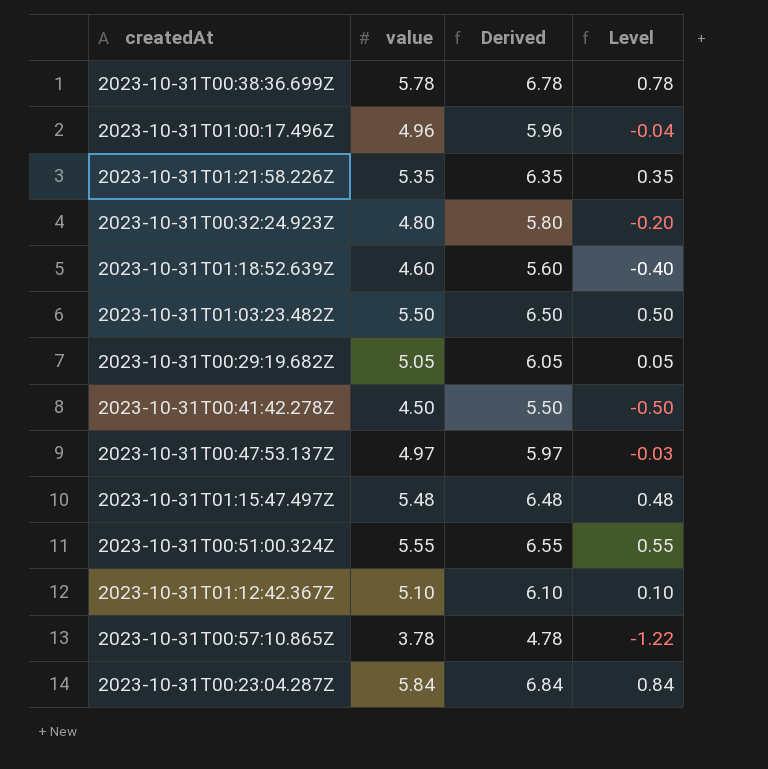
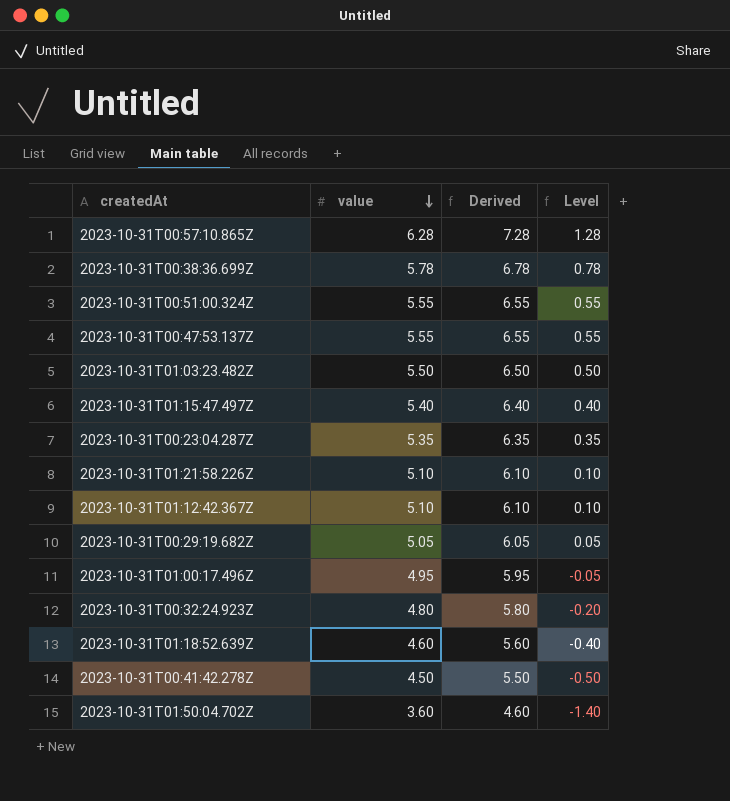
row order: none -> value descending
2023-10-31T00:57:10.865Z | value: 3.78 -> 6.28
2023-10-31T00:57:10.865Z | Derived: 4.78 -> 7.28
2023-10-31T00:57:10.865Z | Level: -1.22 -> 1.28
2023-10-31T00:47:53.137Z | value: 4.97 -> 5.55
2023-10-31T00:47:53.137Z | Derived: 5.97 -> 6.55
2023-10-31T00:47:53.137Z | Level: -0.03 -> 0.55
2023-10-31T01:15:47.497Z | value: 5.48 -> 5.40
2023-10-31T01:15:47.497Z | Derived: 6.48 -> 6.40
2023-10-31T01:15:47.497Z | Level: 0.48 -> 0.40
2023-10-31T00:23:04.287Z | value: 5.84 -> 5.35
2023-10-31T00:23:04.287Z | Derived: 6.84 -> 6.35
2023-10-31T00:23:04.287Z | Level: 0.84 -> 0.35
2023-10-31T01:21:58.226Z | value: 5.35 -> 5.10
2023-10-31T01:21:58.226Z | Derived: 6.35 -> 6.10
2023-10-31T01:21:58.226Z | Level: 0.35 -> 0.10
2023-10-31T01:00:17.496Z | value: 4.96 -> 4.95
2023-10-31T01:00:17.496Z | Derived: 5.96 -> 5.95
2023-10-31T01:00:17.496Z | Level: -0.04 -> -0.05
row 2023-10-31T01:50:04.702Z: none -> 3.60 | 4.60 | -1.40

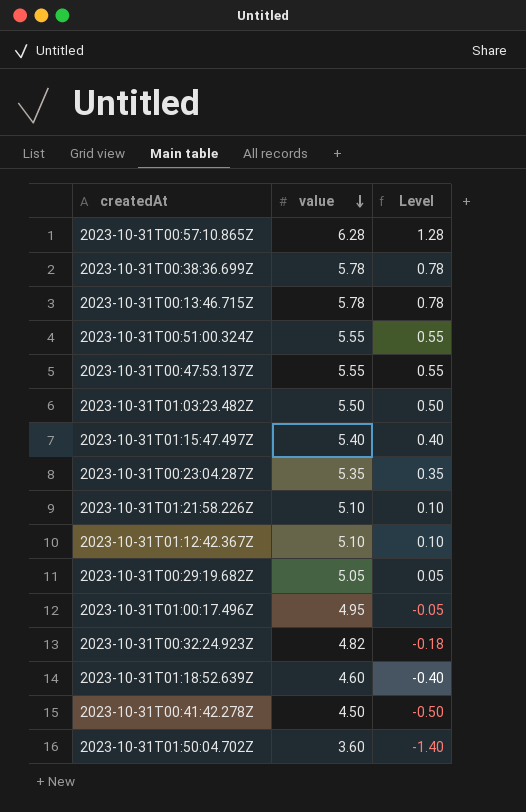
column Derived | formula: [value] + 1 -> none
row 2023-10-31T00:13:46.715Z: none -> 5.78 | 0.78
2023-10-31T00:32:24.923Z | value: 4.80 -> 4.82
2023-10-31T00:32:24.923Z | Level: -0.20 -> -0.18

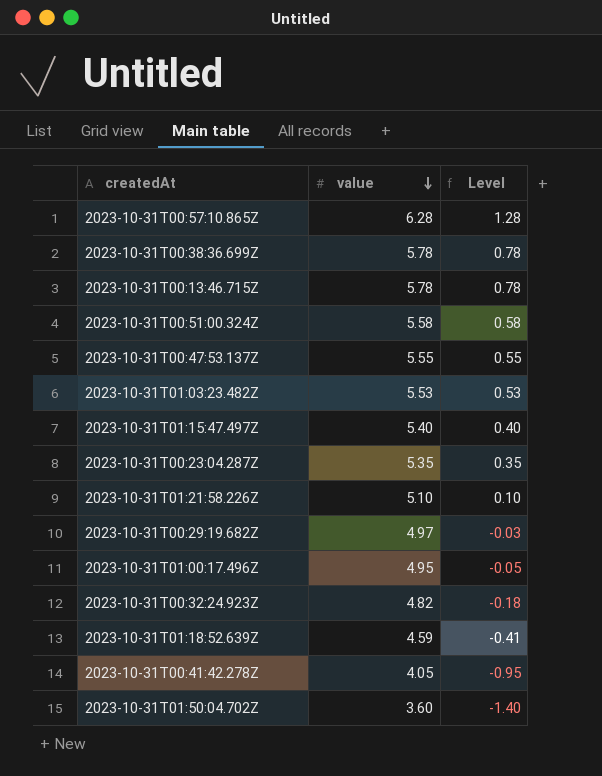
row 2023-10-31T01:12:42.367Z: 5.10 | 0.10 -> none
2023-10-31T00:51:00.324Z | value: 5.55 -> 5.58
2023-10-31T00:51:00.324Z | Level: 0.55 -> 0.58
2023-10-31T01:03:23.482Z | value: 5.50 -> 5.53
2023-10-31T01:03:23.482Z | Level: 0.50 -> 0.53
2023-10-31T00:29:19.682Z | value: 5.05 -> 4.97
2023-10-31T00:29:19.682Z | Level: 0.05 -> -0.03
2023-10-31T01:18:52.639Z | value: 4.60 -> 4.59
2023-10-31T01:18:52.639Z | Level: -0.40 -> -0.41
2023-10-31T00:41:42.278Z | value: 4.50 -> 4.05
2023-10-31T00:41:42.278Z | Level: -0.50 -> -0.95

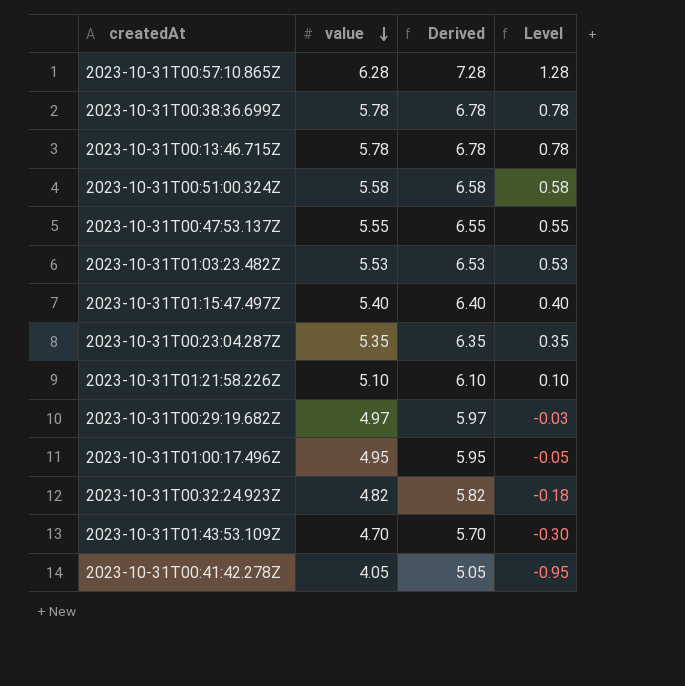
column Derived | formula: none -> [value] + 1
row 2023-10-31T01:18:52.639Z: 4.59 | -0.41 -> none
row 2023-10-31T01:50:04.702Z: 3.60 | -1.40 -> none
row 2023-10-31T01:43:53.109Z: none -> 4.70 | 5.70 | -0.30

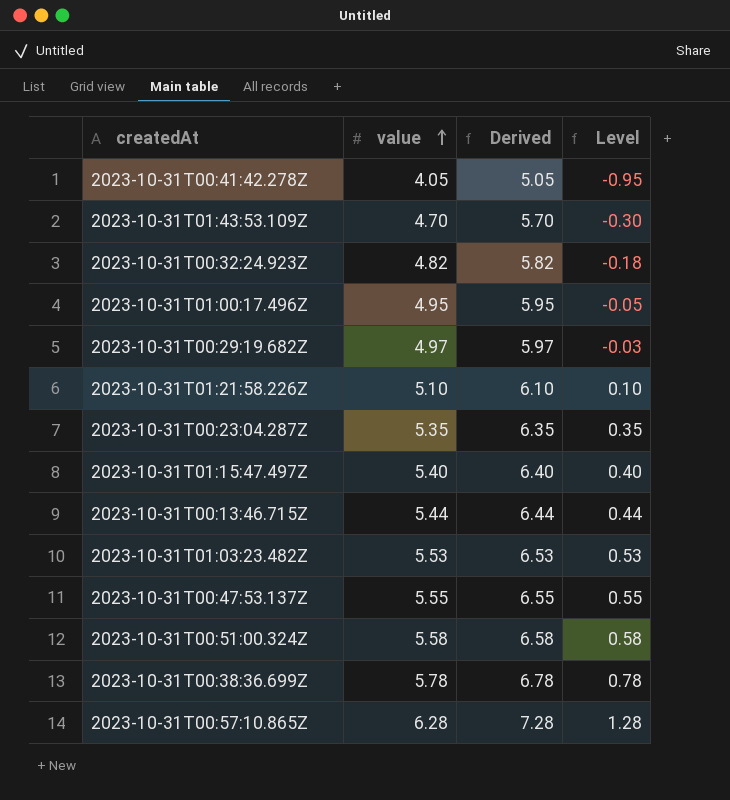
row order: value descending -> value ascending
2023-10-31T00:13:46.715Z | value: 5.78 -> 5.44
2023-10-31T00:13:46.715Z | Derived: 6.78 -> 6.44
2023-10-31T00:13:46.715Z | Level: 0.78 -> 0.44

